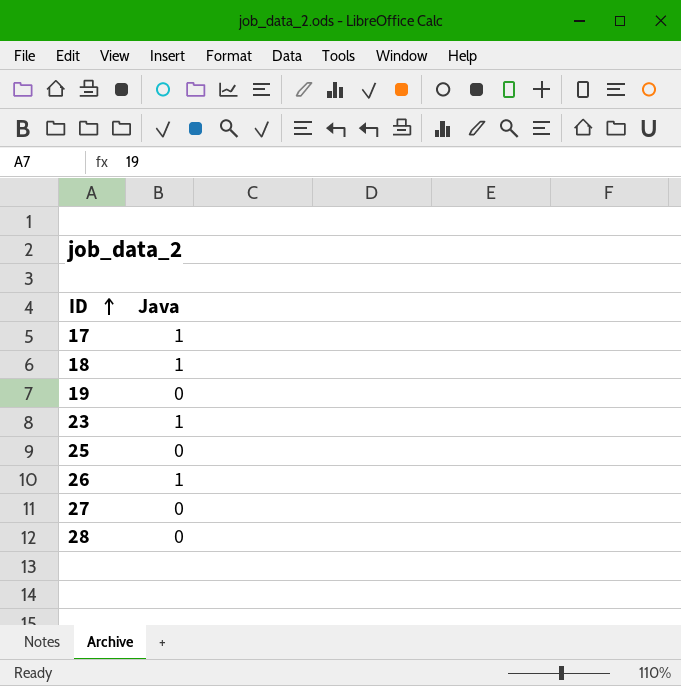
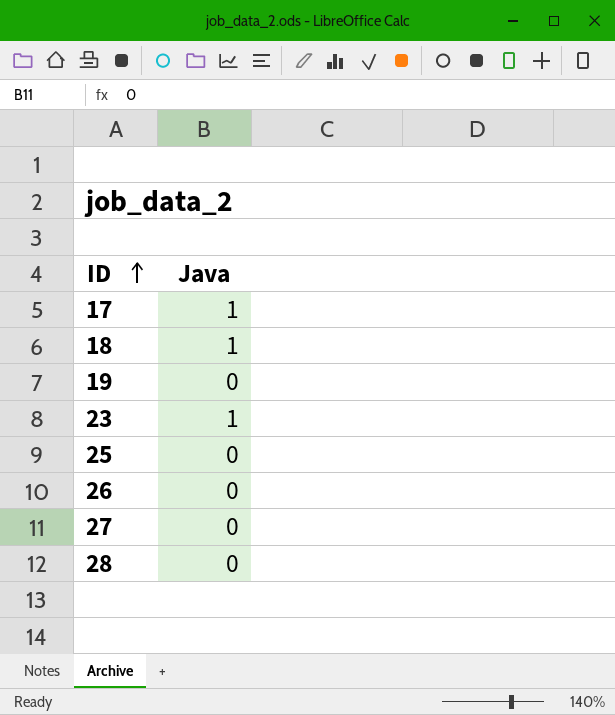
26 | Java: 1 -> 0

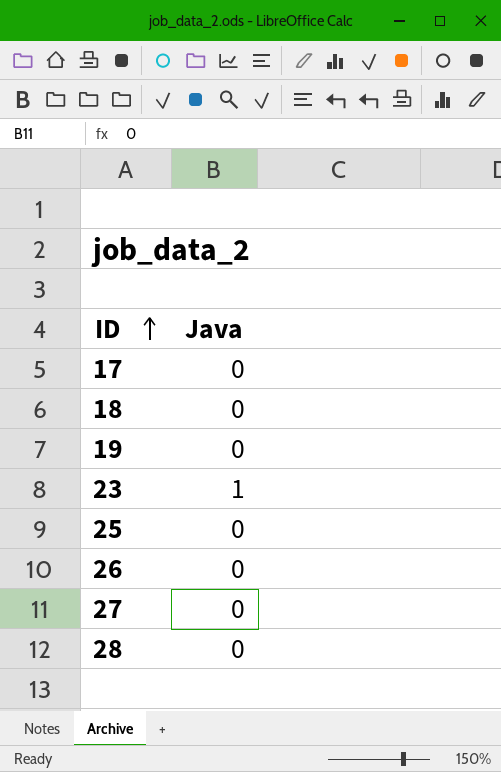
17 | Java: 1 -> 0
18 | Java: 1 -> 0

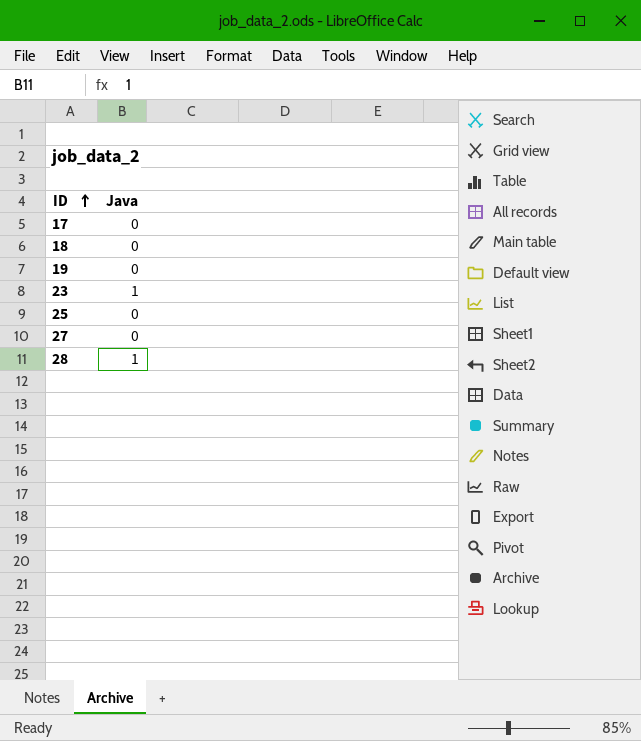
row 26: 0 -> none
28 | Java: 0 -> 1

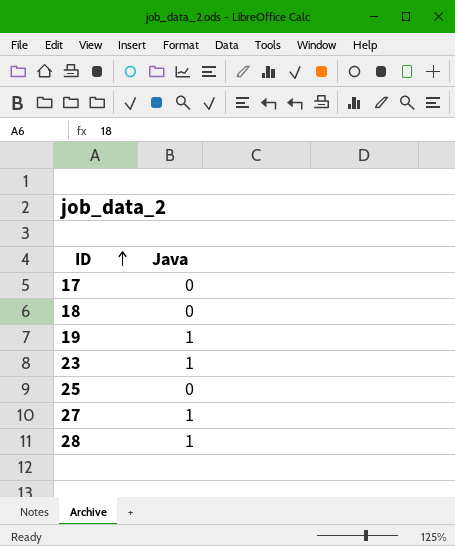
19 | Java: 0 -> 1
27 | Java: 0 -> 1

